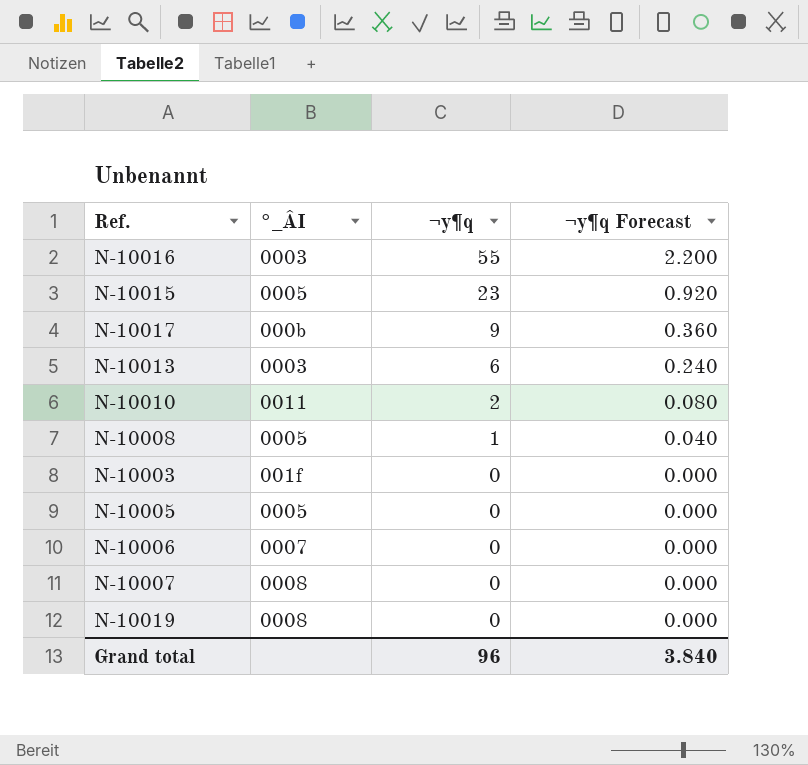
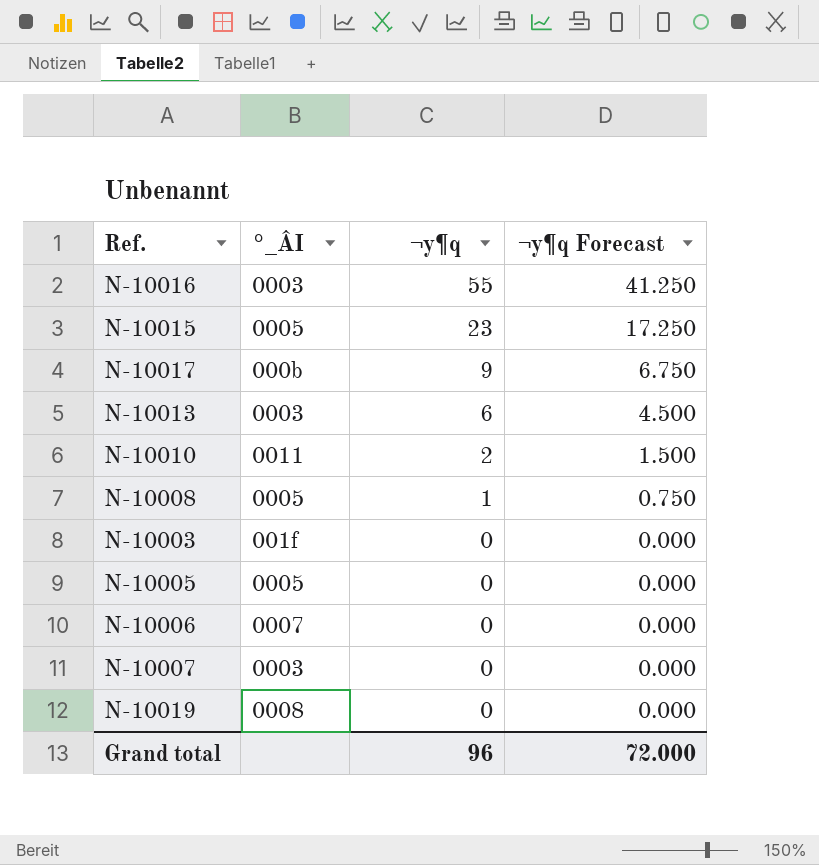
column ¬y¶q Forecast | formula: [¬y¶q] * 0.04 -> [¬y¶q] * 0.75
N-10007 | °_ÂI: 0008 -> 0003
Grand total | ¬y¶q Forecast: 3.840 -> 72.000

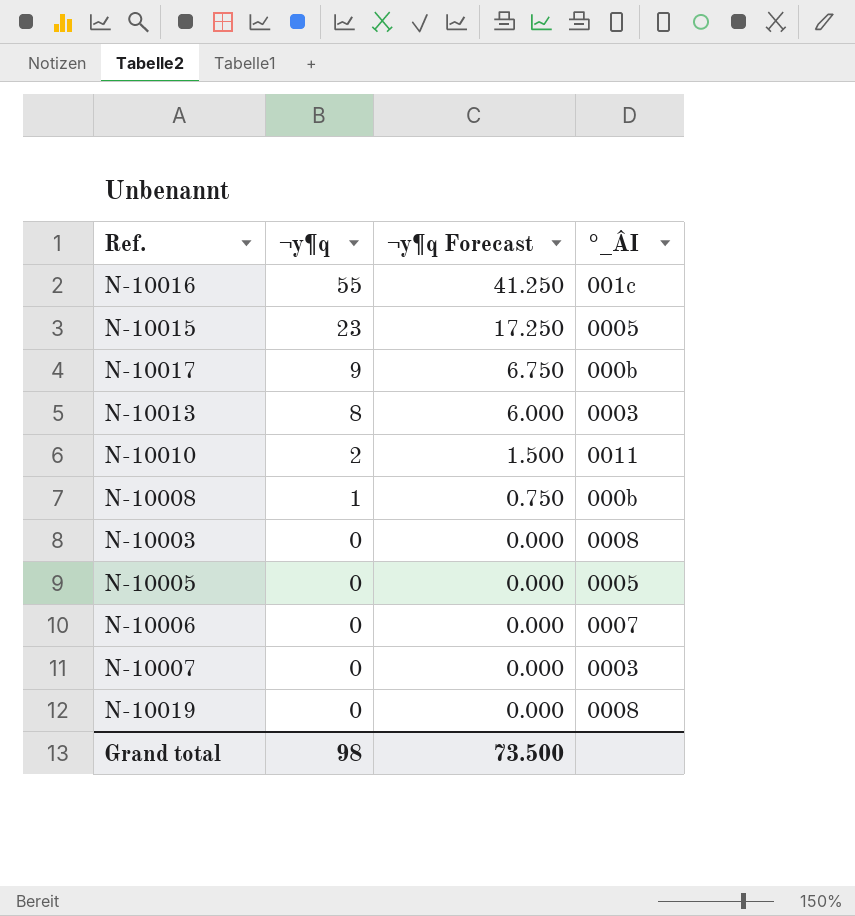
column °_ÂI | position: 2 -> 4
N-10016 | °_ÂI: 0003 -> 001c
N-10013 | ¬y¶q: 6 -> 8
N-10013 | ¬y¶q Forecast: 4.500 -> 6.000
N-10008 | °_ÂI: 0005 -> 000b
N-10003 | °_ÂI: 001f -> 0008
Grand total | ¬y¶q: 96 -> 98
Grand total | ¬y¶q Forecast: 72.000 -> 73.500

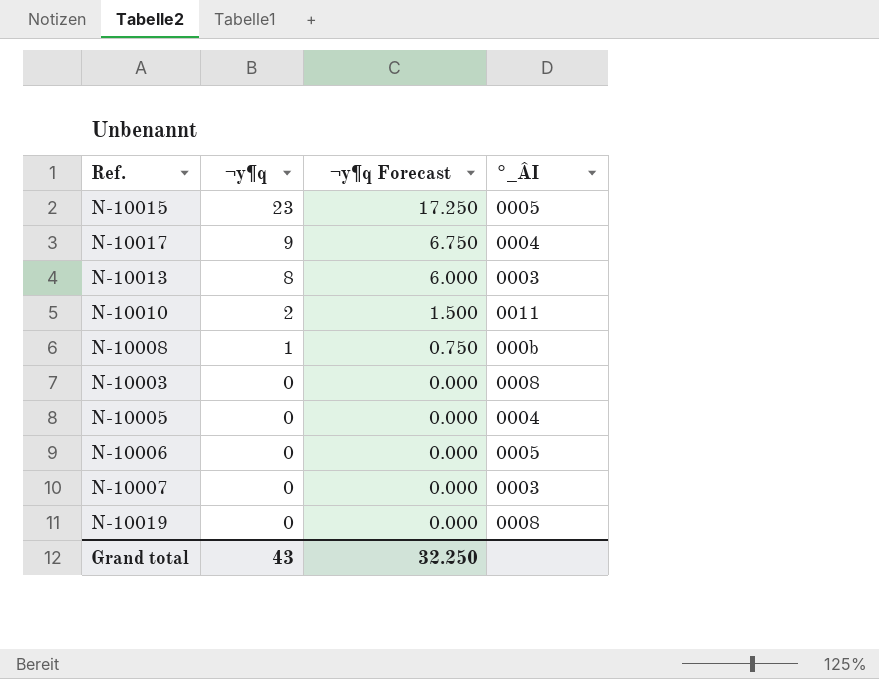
row N-10016: 55 | 41.250 | 001c -> none
N-10017 | °_ÂI: 000b -> 0004
N-10005 | °_ÂI: 0005 -> 0004
N-10006 | °_ÂI: 0007 -> 0005
Grand total | ¬y¶q: 98 -> 43
Grand total | ¬y¶q Forecast: 73.500 -> 32.250

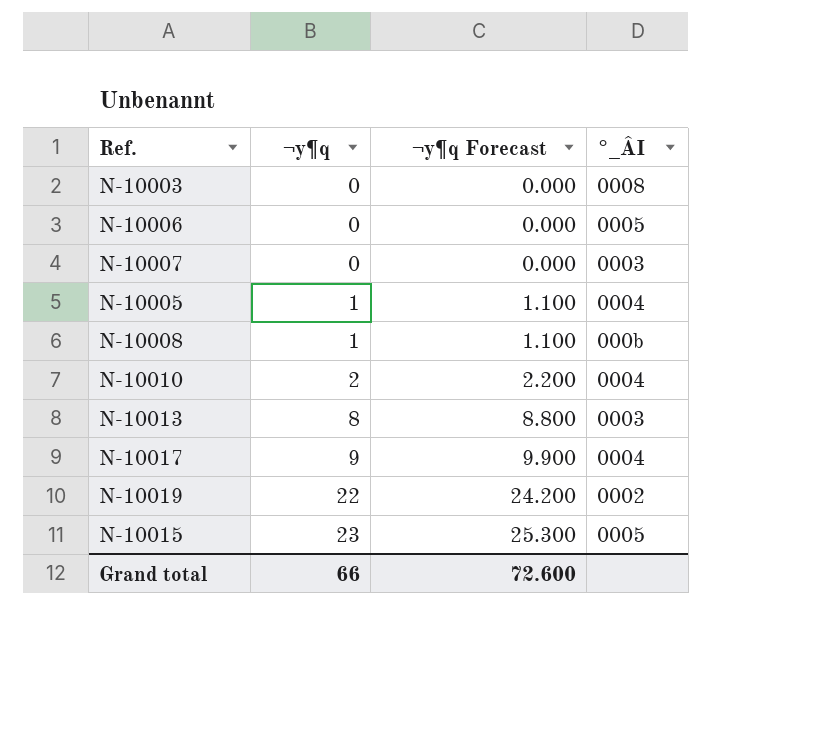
row order: ¬y¶q descending -> ¬y¶q ascending
column ¬y¶q Forecast | formula: [¬y¶q] * 0.75 -> [¬y¶q] * 1.1
N-10005 | ¬y¶q: 0 -> 1
N-10010 | °_ÂI: 0011 -> 0004
N-10019 | ¬y¶q: 0 -> 22
N-10019 | °_ÂI: 0008 -> 0002
Grand total | ¬y¶q: 43 -> 66
Grand total | ¬y¶q Forecast: 32.250 -> 72.600

